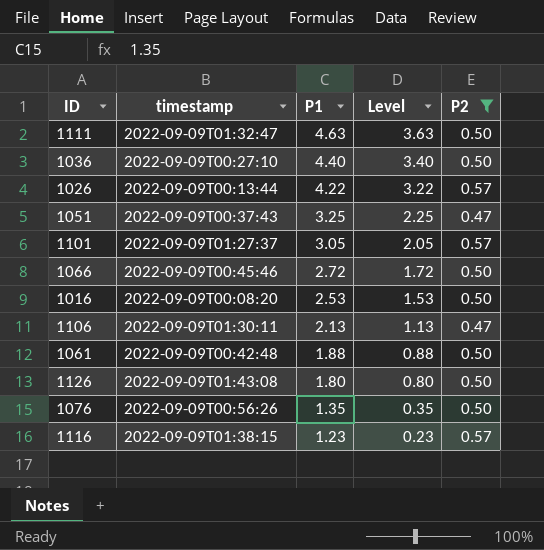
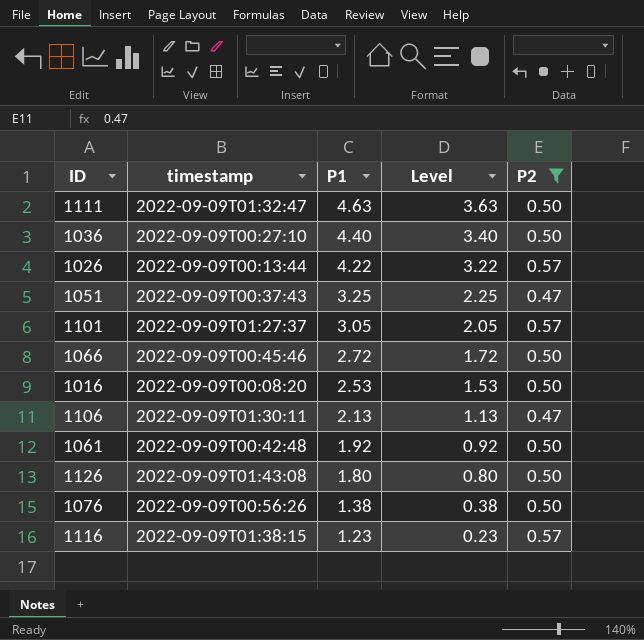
1061 | P1: 1.88 -> 1.92
1061 | Level: 0.88 -> 0.92
1076 | P1: 1.35 -> 1.38
1076 | Level: 0.35 -> 0.38

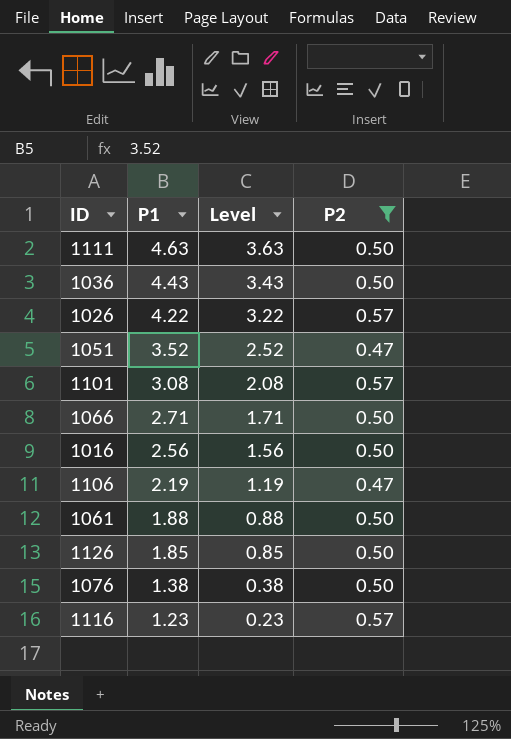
column timestamp | position: 2 -> none
1036 | P1: 4.40 -> 4.43
1036 | Level: 3.40 -> 3.43
1051 | P1: 3.25 -> 3.52
1051 | Level: 2.25 -> 2.52
1101 | P1: 3.05 -> 3.08
1101 | Level: 2.05 -> 2.08
1066 | P1: 2.72 -> 2.71
1066 | Level: 1.72 -> 1.71
1016 | P1: 2.53 -> 2.56
1016 | Level: 1.53 -> 1.56
1106 | P1: 2.13 -> 2.19
1106 | Level: 1.13 -> 1.19
1061 | P1: 1.92 -> 1.88
1061 | Level: 0.92 -> 0.88
1126 | P1: 1.80 -> 1.85
1126 | Level: 0.80 -> 0.85

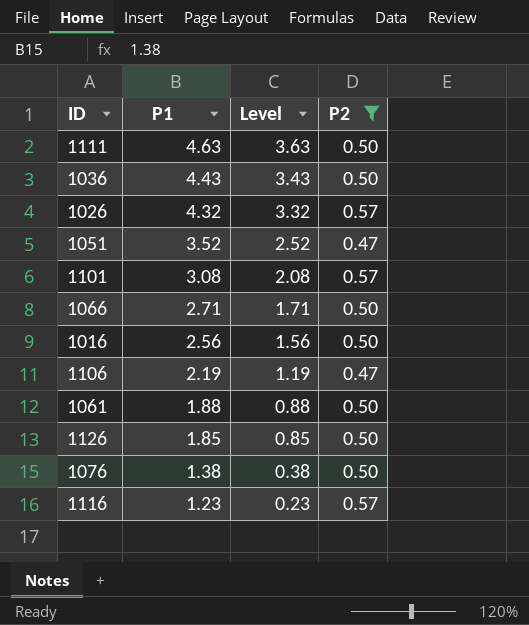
1026 | P1: 4.22 -> 4.32
1026 | Level: 3.22 -> 3.32

